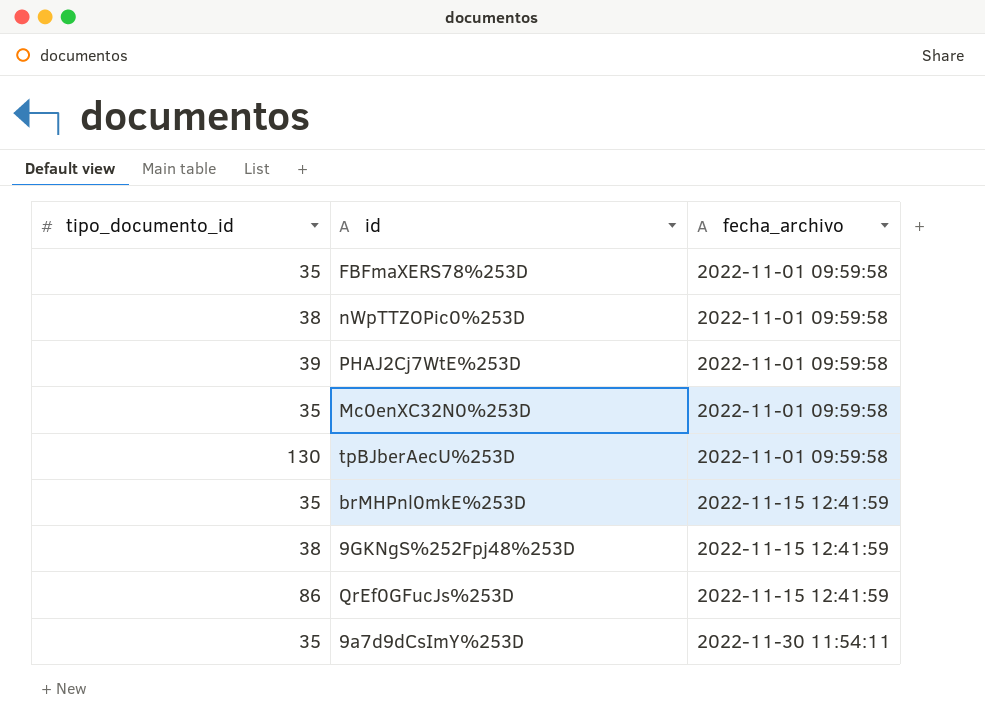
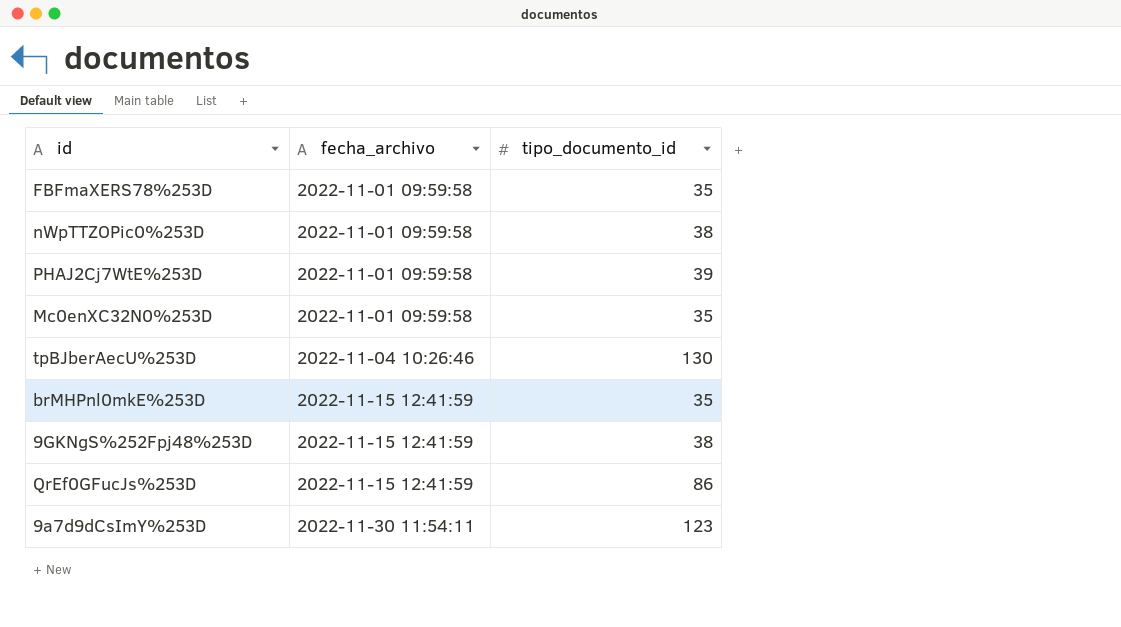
column tipo_documento_id | position: 1 -> 3
tpBJberAecU%253D | fecha_archivo: 2022-11-01 09:59:58 -> 2022-11-04 10:26:46
9a7d9dCsImY%253D | tipo_documento_id: 35 -> 123

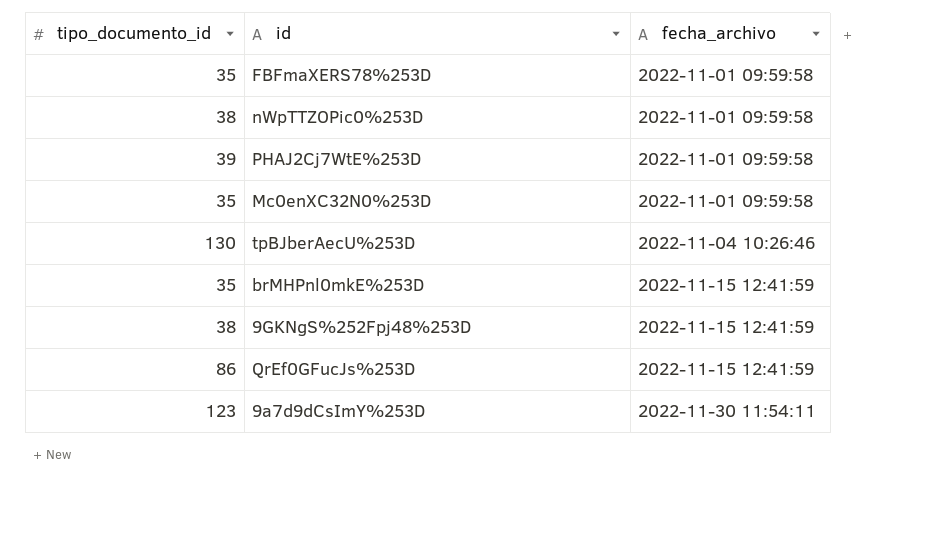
column tipo_documento_id | position: 3 -> 1

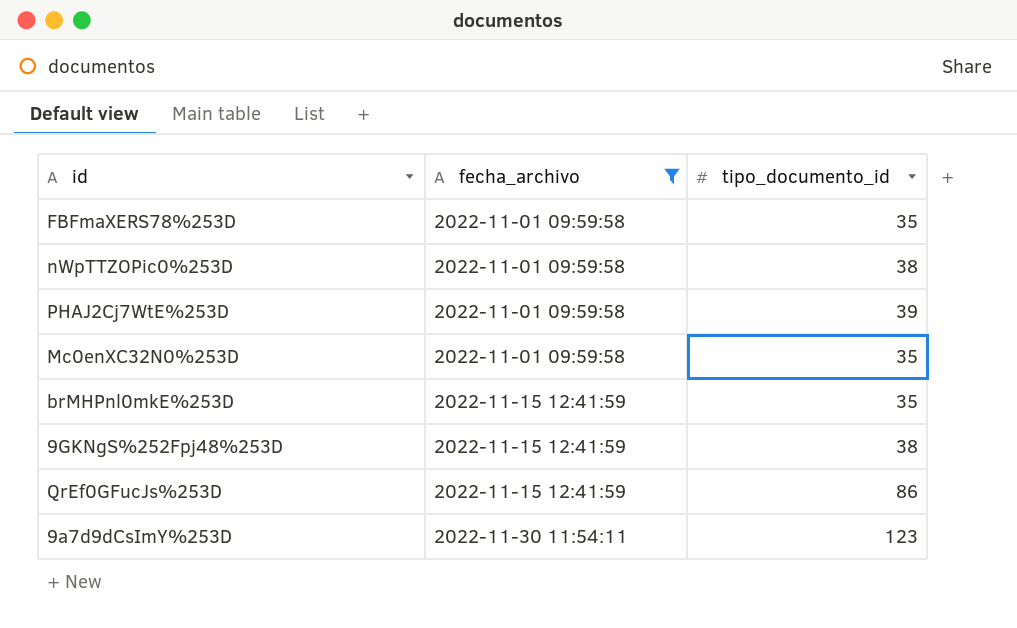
filter: none -> fecha_archivo != 2022-11-04 10:26:46
column tipo_documento_id | position: 1 -> 3

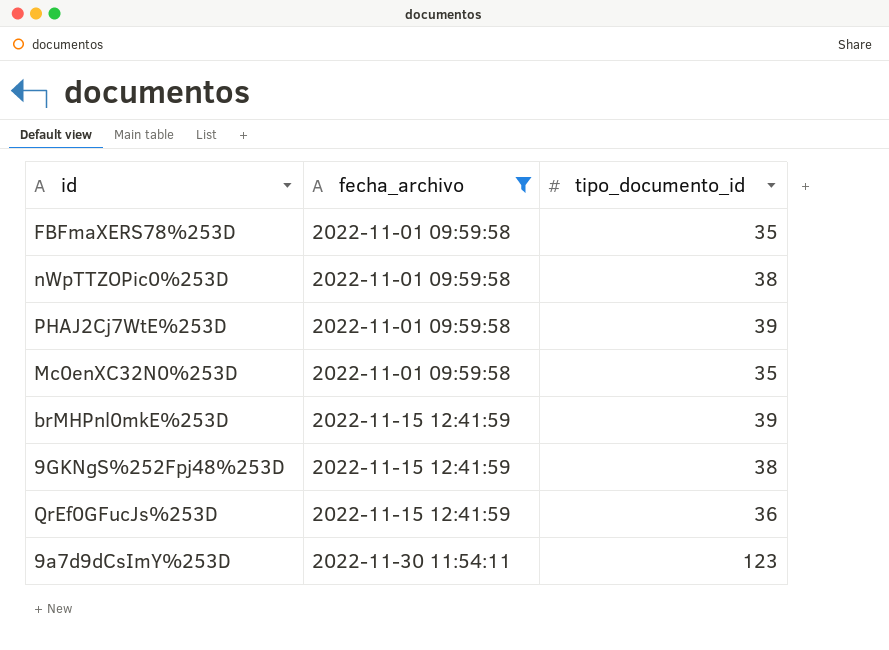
brMHPnl0mkE%253D | tipo_documento_id: 35 -> 39
QrEf0GFucJs%253D | tipo_documento_id: 86 -> 36

